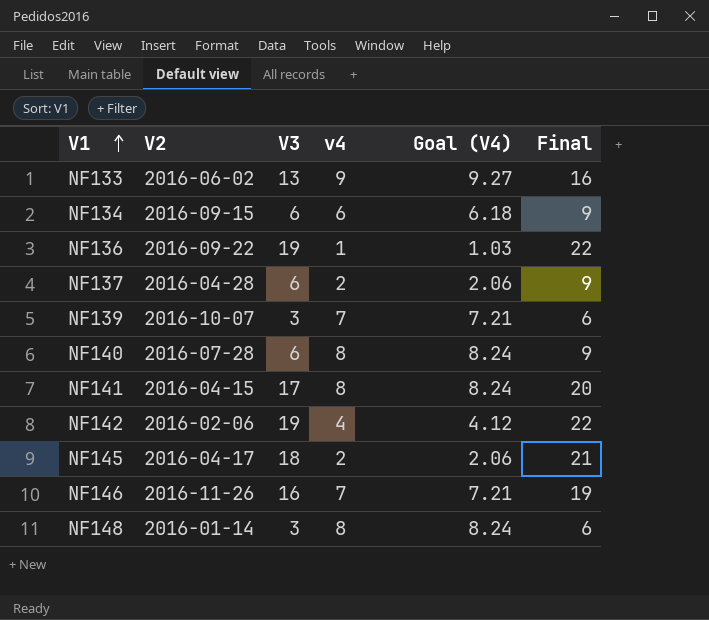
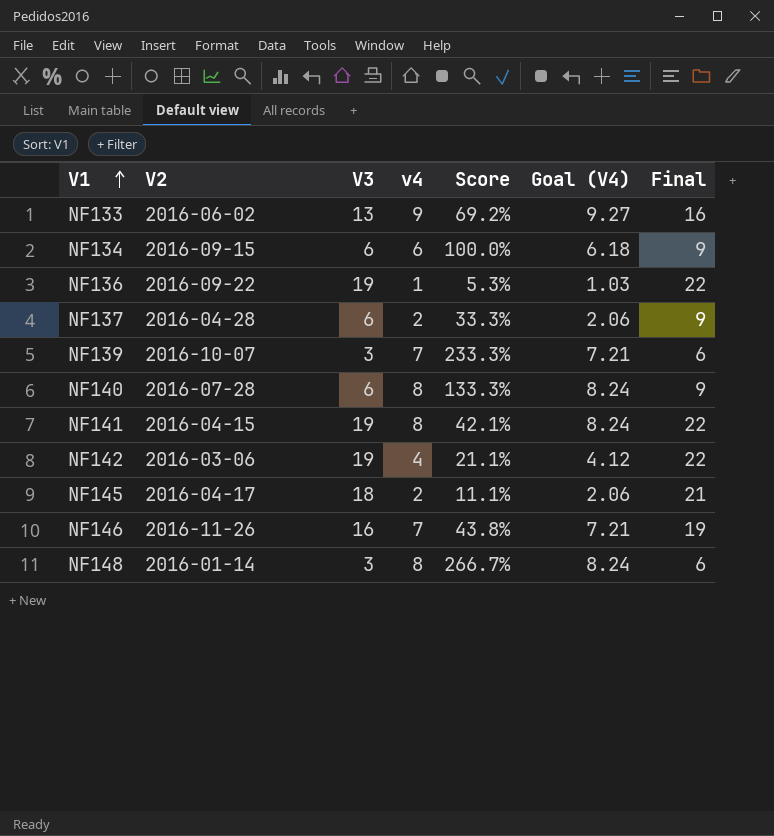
column Score | formula: none -> [v4] / [V3]
NF141 | V3: 17 -> 19
NF141 | Final: 20 -> 22
NF142 | V2: 2016-02-06 -> 2016-03-06

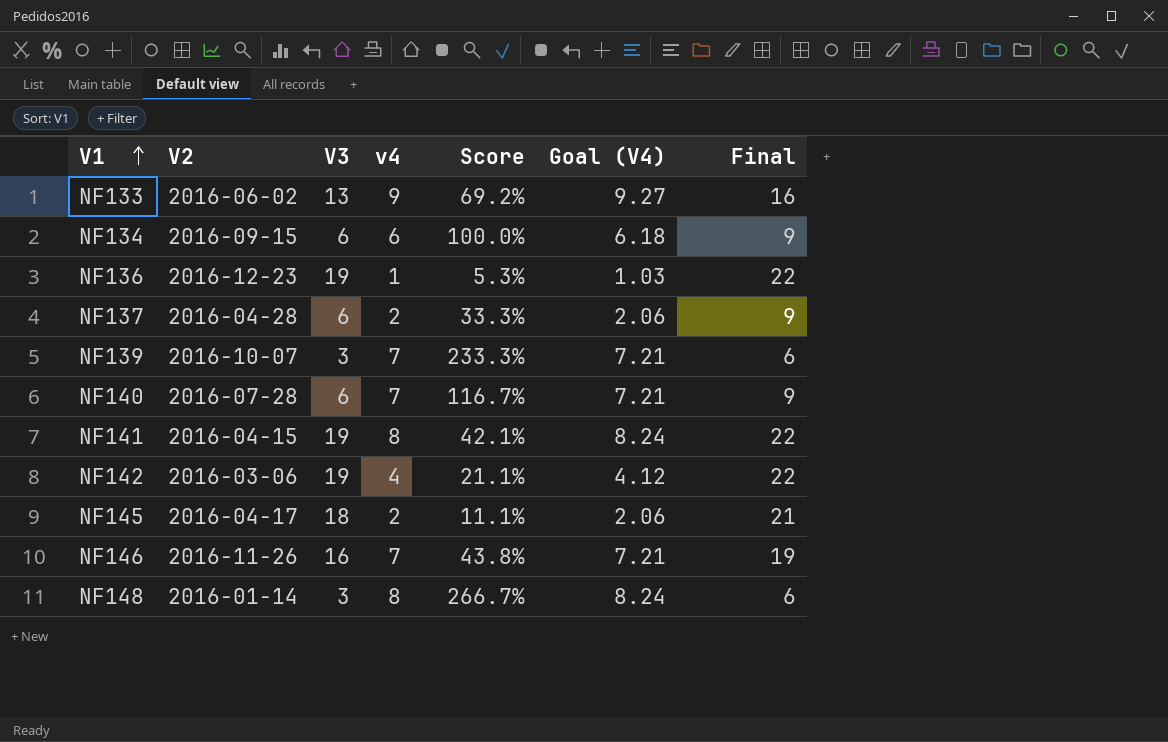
NF136 | V2: 2016-09-22 -> 2016-12-23
NF140 | v4: 8 -> 7
NF140 | Score: 133.3% -> 116.7%
NF140 | Goal (V4): 8.24 -> 7.21

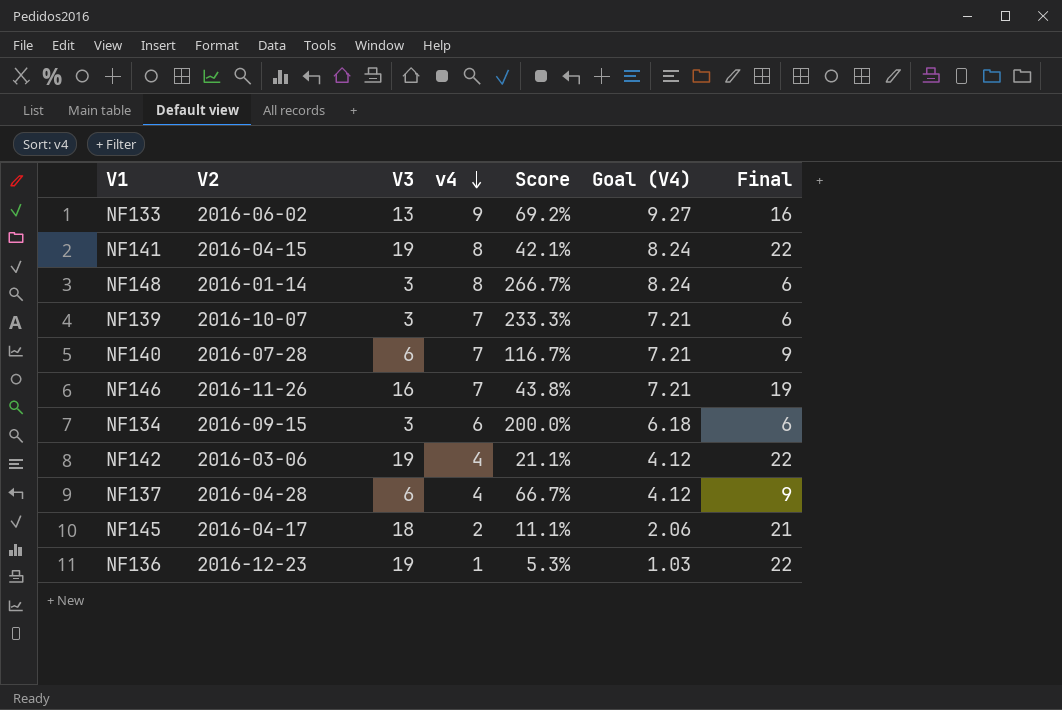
row order: V1 ascending -> v4 descending
NF134 | V3: 6 -> 3
NF134 | Score: 100.0% -> 200.0%
NF134 | Final: 9 -> 6
NF137 | v4: 2 -> 4
NF137 | Score: 33.3% -> 66.7%
NF137 | Goal (V4): 2.06 -> 4.12

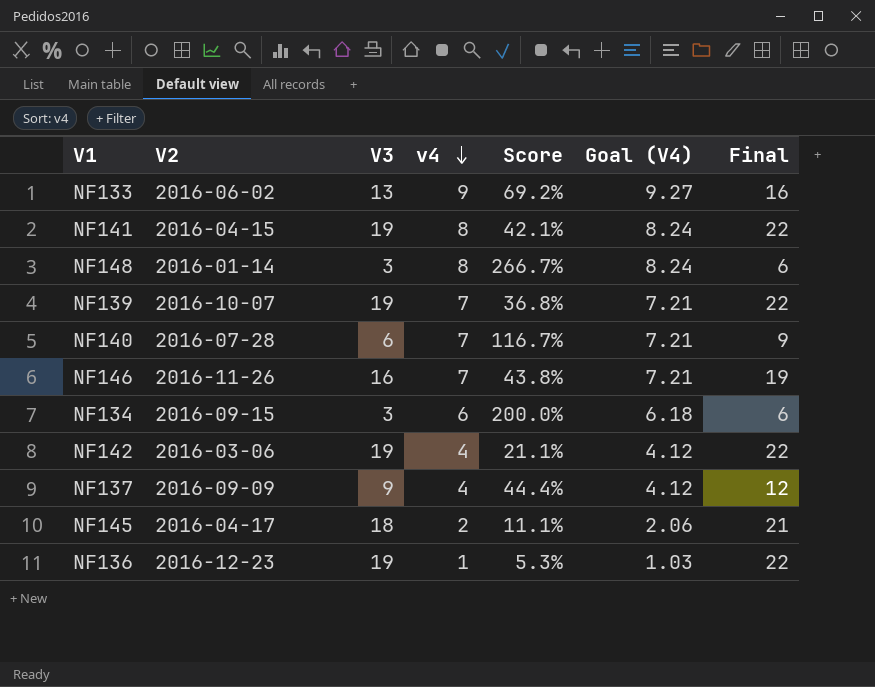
NF139 | V3: 3 -> 19
NF139 | Score: 233.3% -> 36.8%
NF139 | Final: 6 -> 22
NF137 | V2: 2016-04-28 -> 2016-09-09
NF137 | V3: 6 -> 9
NF137 | Score: 66.7% -> 44.4%
NF137 | Final: 9 -> 12

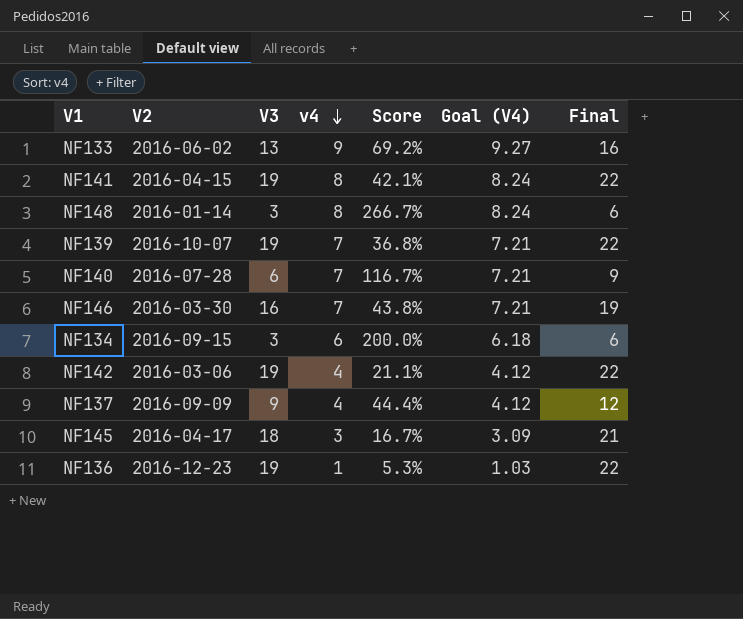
NF146 | V2: 2016-11-26 -> 2016-03-30
NF145 | v4: 2 -> 3
NF145 | Score: 11.1% -> 16.7%
NF145 | Goal (V4): 2.06 -> 3.09

